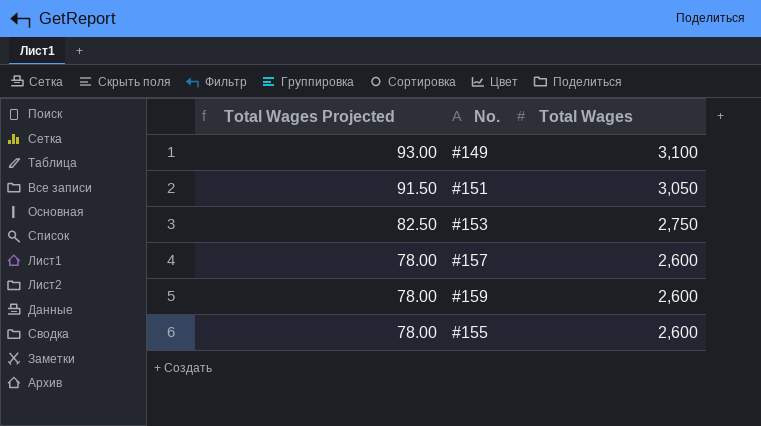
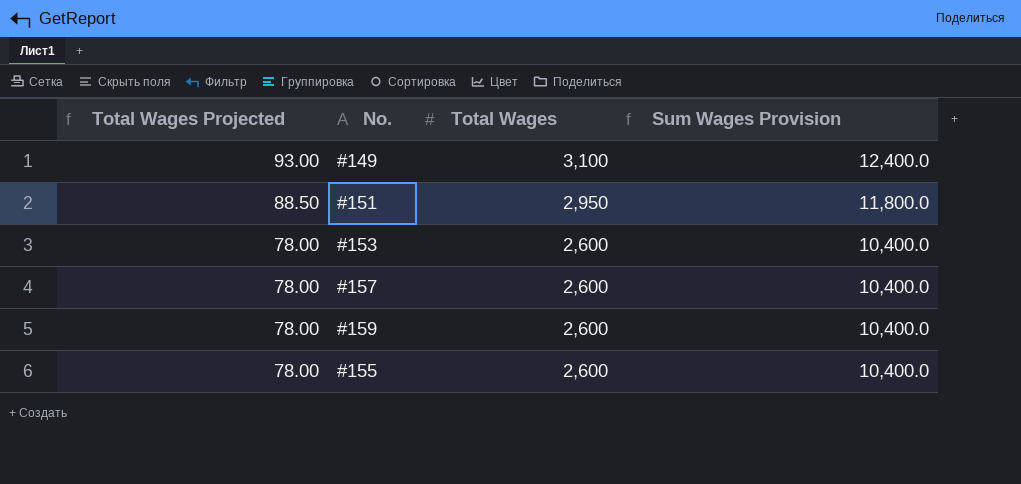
column Sum Wages Provision | formula: none -> [Total Wages] * 4
#151 | Total Wages Projected: 91.50 -> 88.50
#151 | Total Wages: 3,050 -> 2,950
#153 | Total Wages Projected: 82.50 -> 78.00
#153 | Total Wages: 2,750 -> 2,600

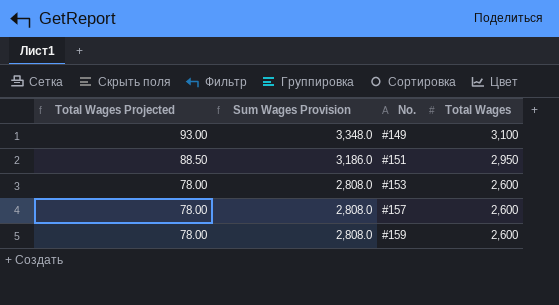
column Sum Wages Provision | formula: [Total Wages] * 4 -> [Total Wages] * 1.08
column Sum Wages Provision | position: 4 -> 2
row #155: 78.00 | 2,600 | 10,400.0 -> none

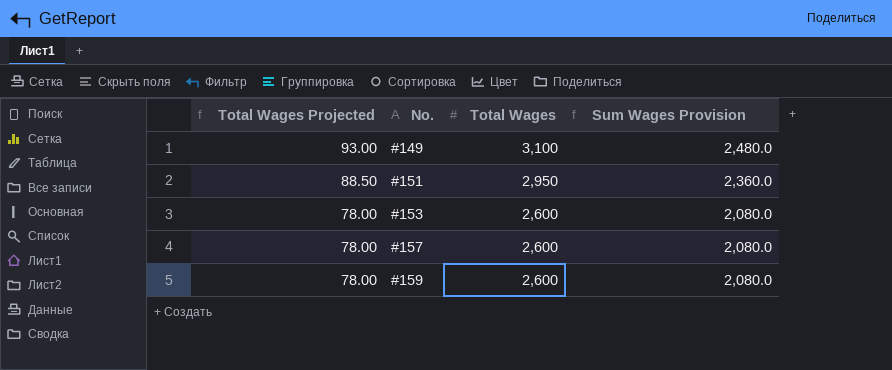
column Sum Wages Provision | formula: [Total Wages] * 1.08 -> [Total Wages] * 0.8
column Sum Wages Provision | position: 2 -> 4

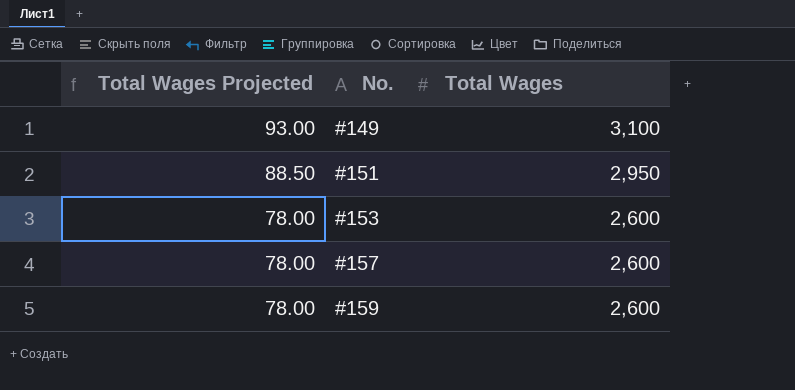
column Sum Wages Provision | formula: [Total Wages] * 0.8 -> none

